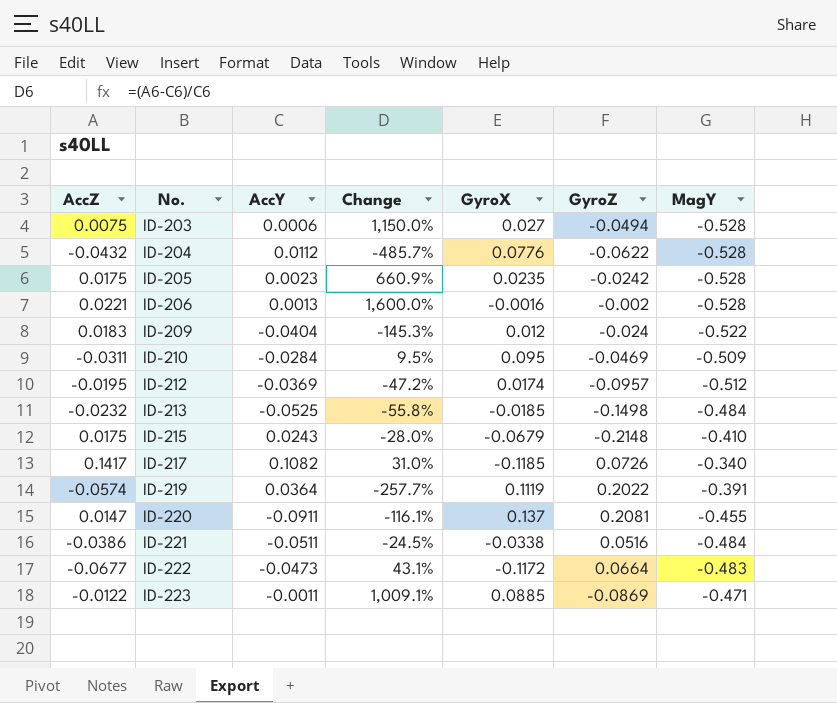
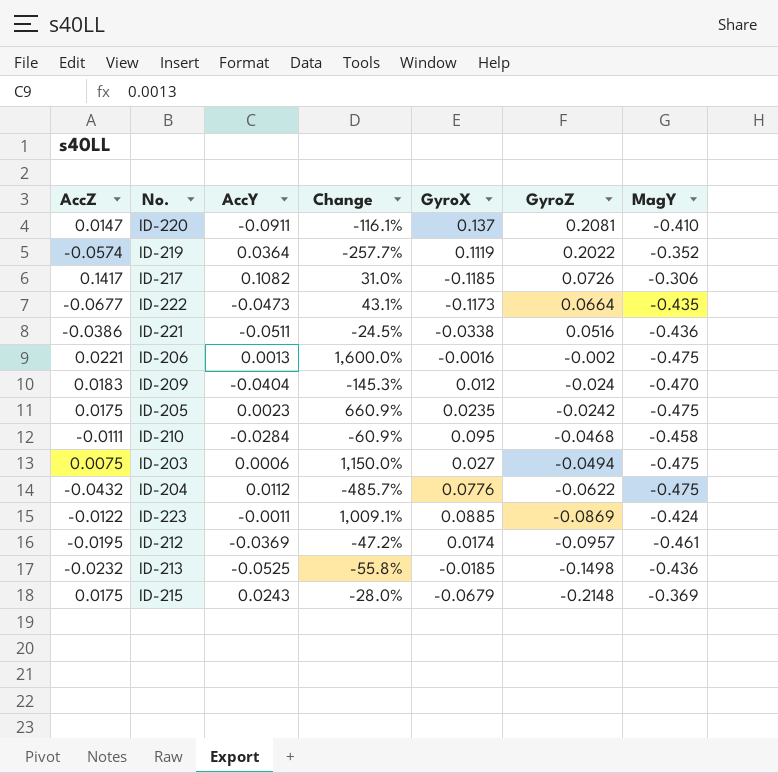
row order: No. ascending -> GyroZ descending
ID-220 | MagY: -0.455 -> -0.410
ID-219 | MagY: -0.391 -> -0.352
ID-217 | MagY: -0.340 -> -0.306
ID-222 | GyroX: -0.1172 -> -0.1173
ID-222 | MagY: -0.483 -> -0.435
ID-221 | MagY: -0.484 -> -0.436
ID-206 | MagY: -0.528 -> -0.475
ID-209 | MagY: -0.522 -> -0.470
ID-205 | MagY: -0.528 -> -0.475
ID-210 | AccZ: -0.0311 -> -0.0111
ID-210 | Change: 9.5% -> -60.9%
ID-210 | GyroZ: -0.0469 -> -0.0468
ID-210 | MagY: -0.509 -> -0.458
ID-203 | MagY: -0.528 -> -0.475
ID-204 | MagY: -0.528 -> -0.475
ID-223 | MagY: -0.471 -> -0.424
ID-212 | MagY: -0.512 -> -0.461
ID-213 | MagY: -0.484 -> -0.436
ID-215 | MagY: -0.410 -> -0.369

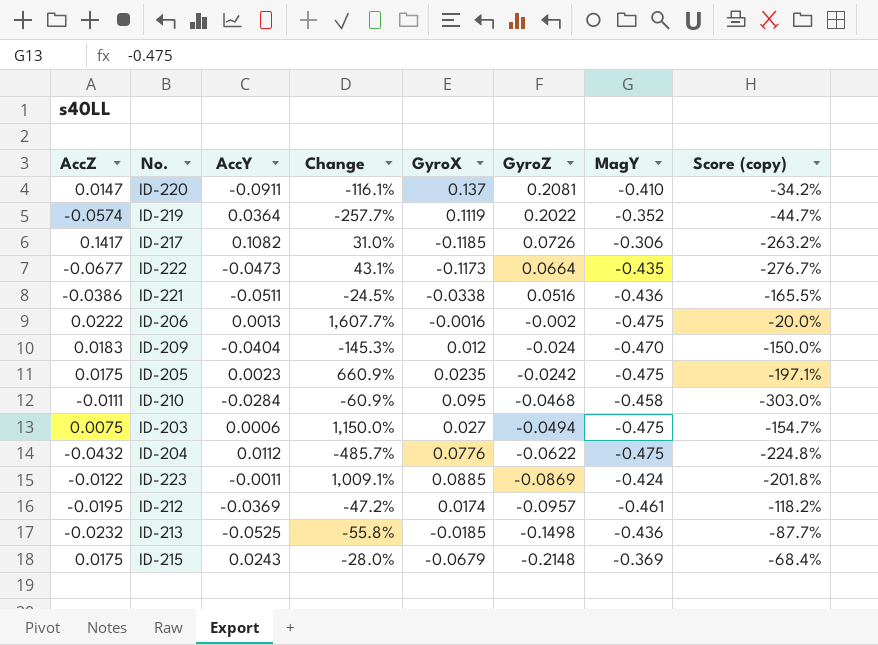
column Score (copy) | formula: none -> ([GyroX] - [GyroZ]) / [GyroZ]
ID-206 | AccZ: 0.0221 -> 0.0222
ID-206 | Change: 1,600.0% -> 1,607.7%

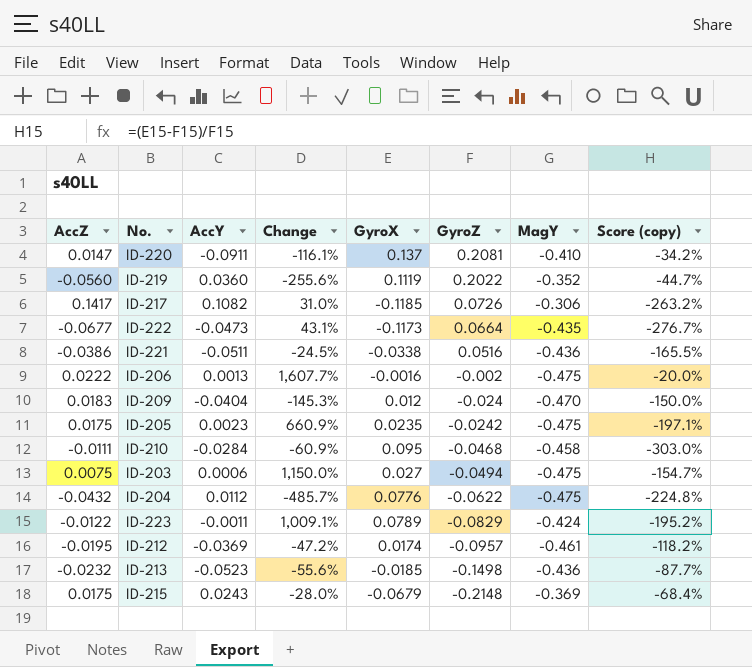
ID-219 | AccZ: -0.0574 -> -0.0560
ID-219 | AccY: 0.0364 -> 0.0360
ID-219 | Change: -257.7% -> -255.6%
ID-223 | GyroX: 0.0885 -> 0.0789
ID-223 | GyroZ: -0.0869 -> -0.0829
ID-223 | Score (copy): -201.8% -> -195.2%
ID-213 | AccY: -0.0525 -> -0.0523
ID-213 | Change: -55.8% -> -55.6%

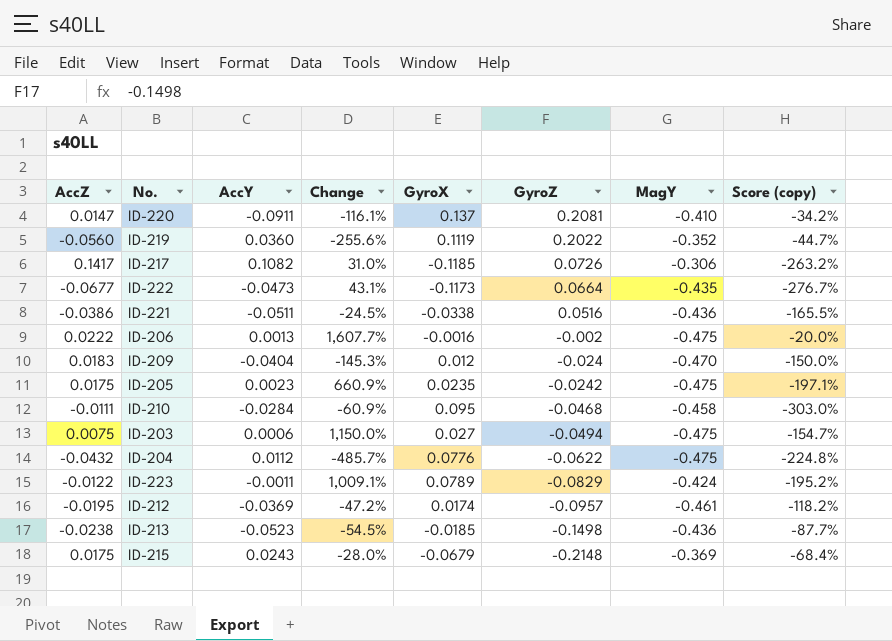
ID-213 | AccZ: -0.0232 -> -0.0238
ID-213 | Change: -55.6% -> -54.5%

